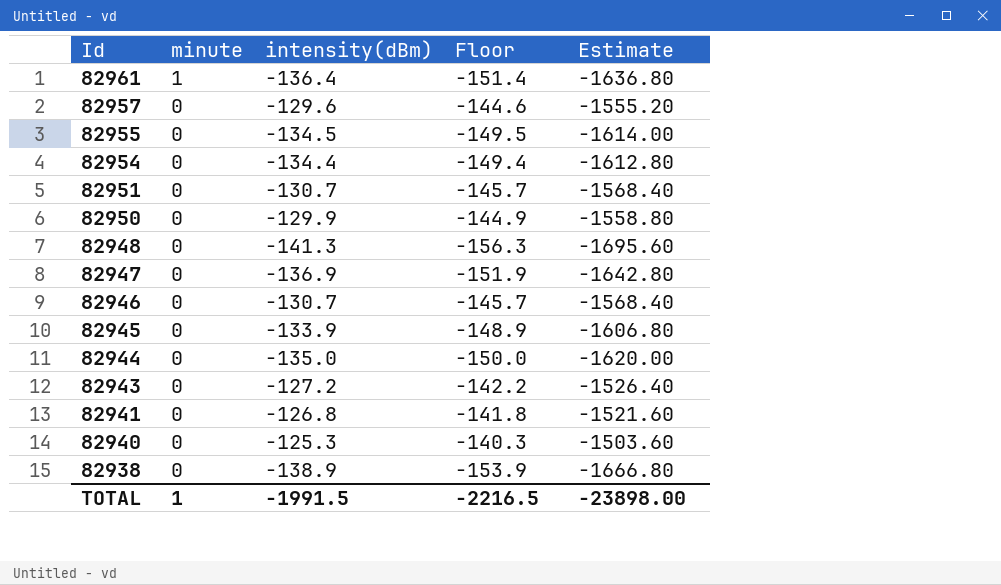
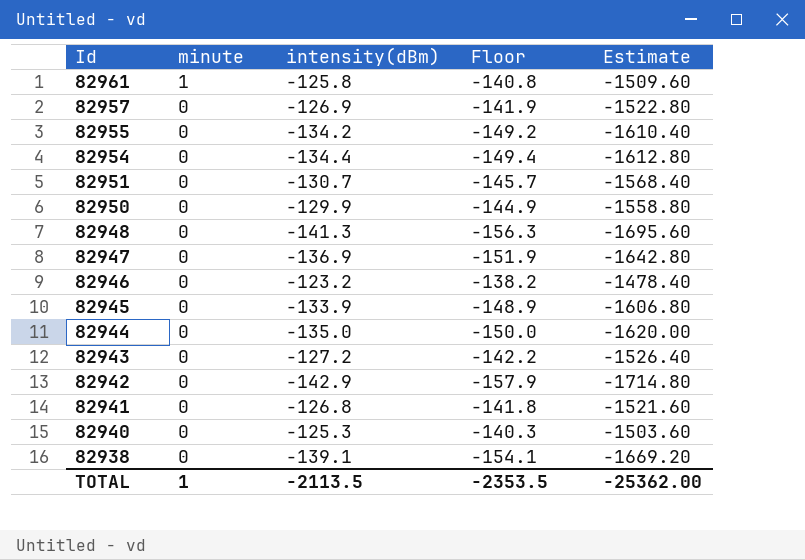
82961 | intensity(dBm): -136.4 -> -125.8
82961 | Floor: -151.4 -> -140.8
82961 | Estimate: -1636.80 -> -1509.60
82957 | intensity(dBm): -129.6 -> -126.9
82957 | Floor: -144.6 -> -141.9
82957 | Estimate: -1555.20 -> -1522.80
82955 | intensity(dBm): -134.5 -> -134.2
82955 | Floor: -149.5 -> -149.2
82955 | Estimate: -1614.00 -> -1610.40
82946 | intensity(dBm): -130.7 -> -123.2
82946 | Floor: -145.7 -> -138.2
82946 | Estimate: -1568.40 -> -1478.40
row 82942: none -> 0 | -142.9 | -157.9 | -1714.80
82938 | intensity(dBm): -138.9 -> -139.1
82938 | Floor: -153.9 -> -154.1
82938 | Estimate: -1666.80 -> -1669.20
TOTAL | intensity(dBm): -1991.5 -> -2113.5
TOTAL | Floor: -2216.5 -> -2353.5
TOTAL | Estimate: -23898.00 -> -25362.00

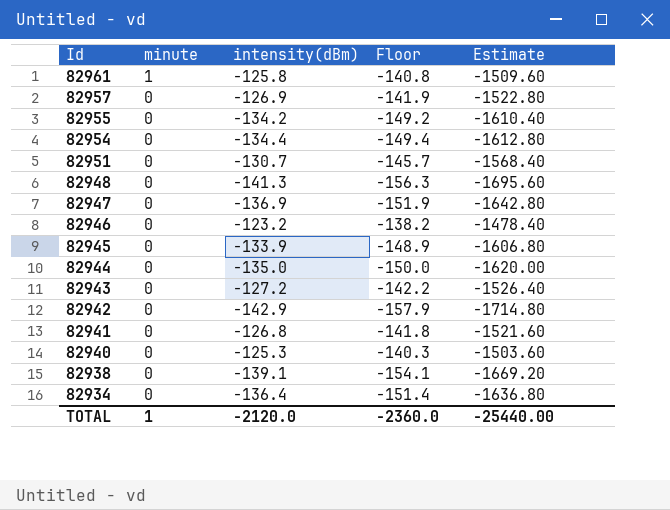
row 82950: 0 | -129.9 | -144.9 | -1558.80 -> none
row 82934: none -> 0 | -136.4 | -151.4 | -1636.80
TOTAL | intensity(dBm): -2113.5 -> -2120.0
TOTAL | Floor: -2353.5 -> -2360.0
TOTAL | Estimate: -25362.00 -> -25440.00

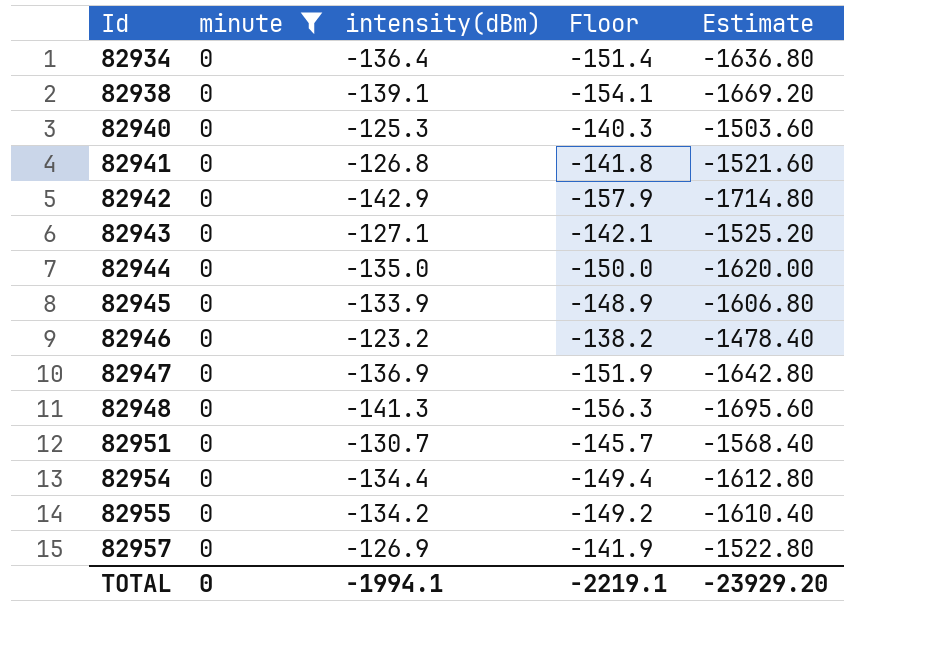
filter: none -> minute = 0
row order: Id descending -> Id ascending
82943 | intensity(dBm): -127.2 -> -127.1
82943 | Floor: -142.2 -> -142.1
82943 | Estimate: -1526.40 -> -1525.20
TOTAL | minute: 1 -> 0
TOTAL | intensity(dBm): -2120.0 -> -1994.1
TOTAL | Floor: -2360.0 -> -2219.1
TOTAL | Estimate: -25440.00 -> -23929.20

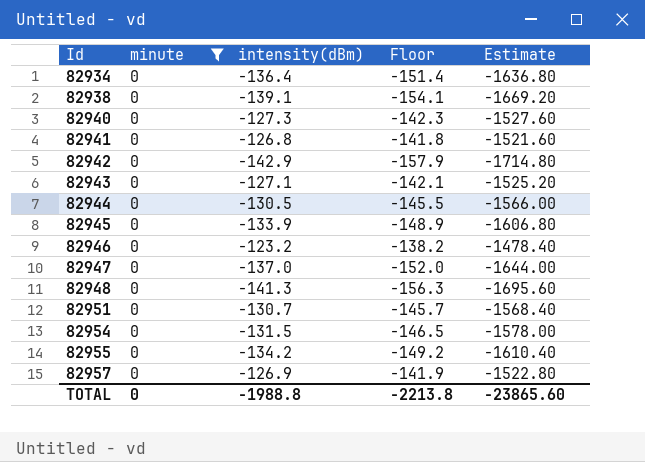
82940 | intensity(dBm): -125.3 -> -127.3
82940 | Floor: -140.3 -> -142.3
82940 | Estimate: -1503.60 -> -1527.60
82944 | intensity(dBm): -135.0 -> -130.5
82944 | Floor: -150.0 -> -145.5
82944 | Estimate: -1620.00 -> -1566.00
82947 | intensity(dBm): -136.9 -> -137.0
82947 | Floor: -151.9 -> -152.0
82947 | Estimate: -1642.80 -> -1644.00
82954 | intensity(dBm): -134.4 -> -131.5
82954 | Floor: -149.4 -> -146.5
82954 | Estimate: -1612.80 -> -1578.00
TOTAL | intensity(dBm): -1994.1 -> -1988.8
TOTAL | Floor: -2219.1 -> -2213.8
TOTAL | Estimate: -23929.20 -> -23865.60

